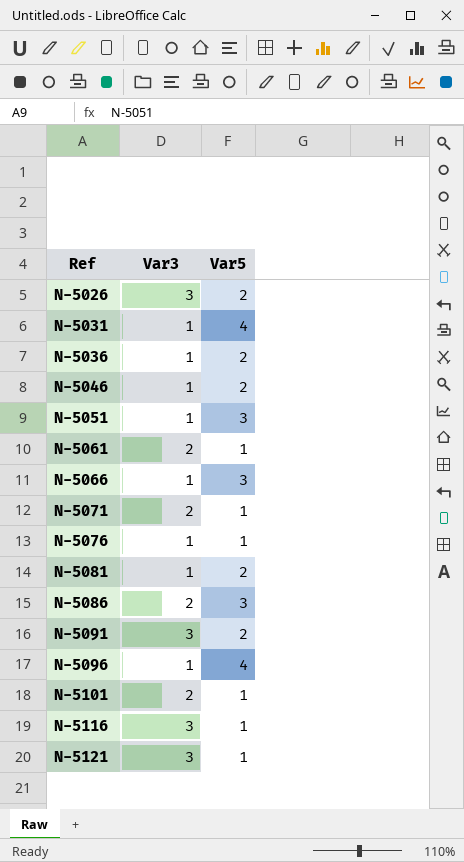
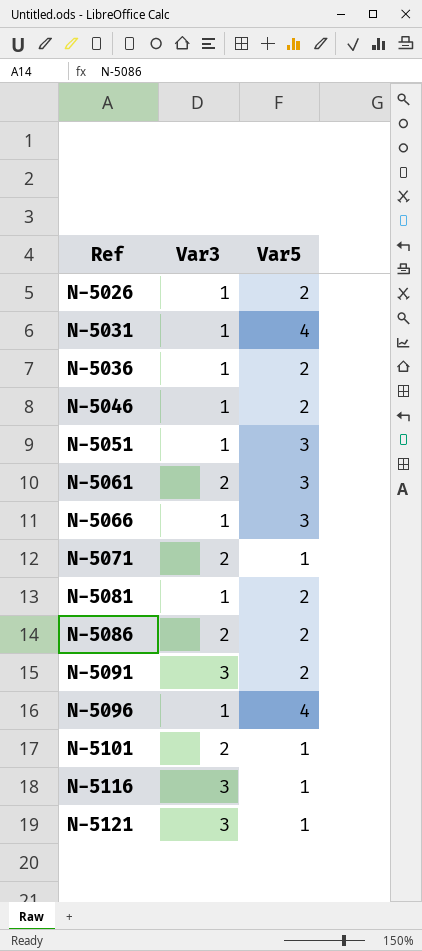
row N-5076: 1 | 1 -> none
N-5026 | Var3: 3 -> 1
N-5061 | Var5: 1 -> 3
N-5086 | Var5: 3 -> 2

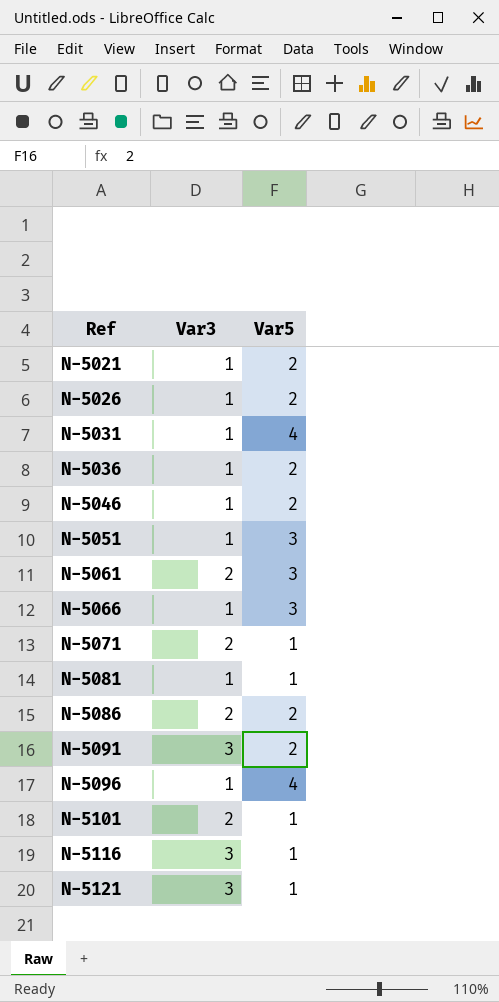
row N-5021: none -> 1 | 2
N-5081 | Var5: 2 -> 1

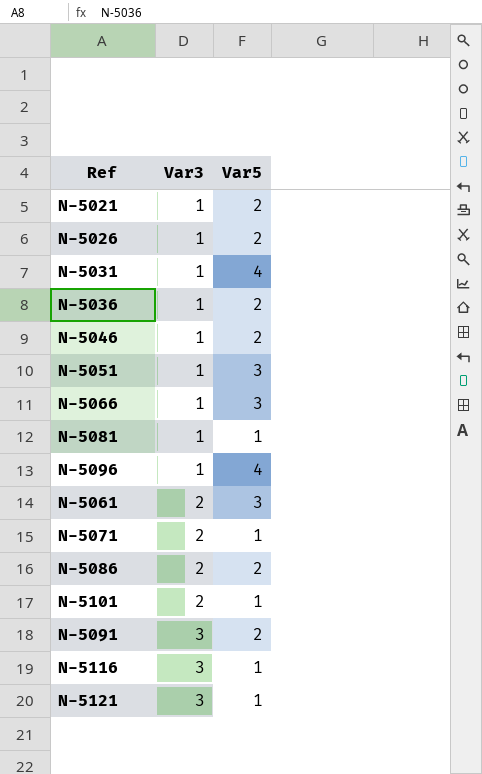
row order: Ref ascending -> Var3 ascending

